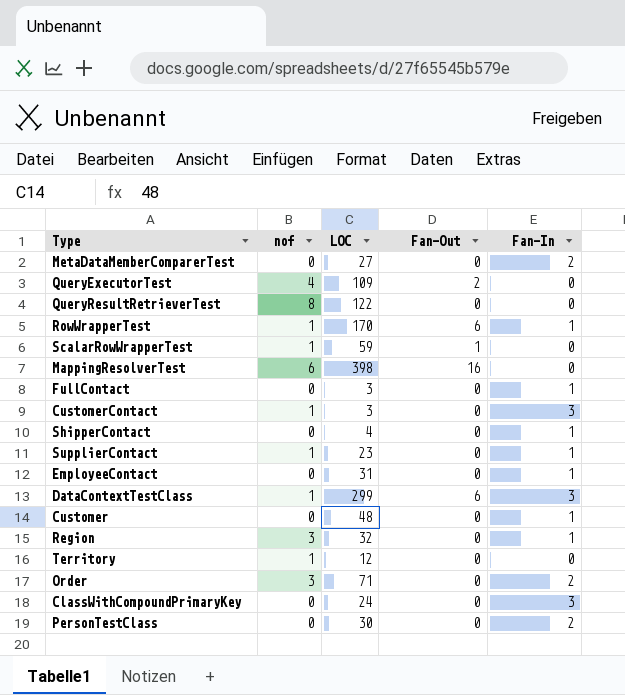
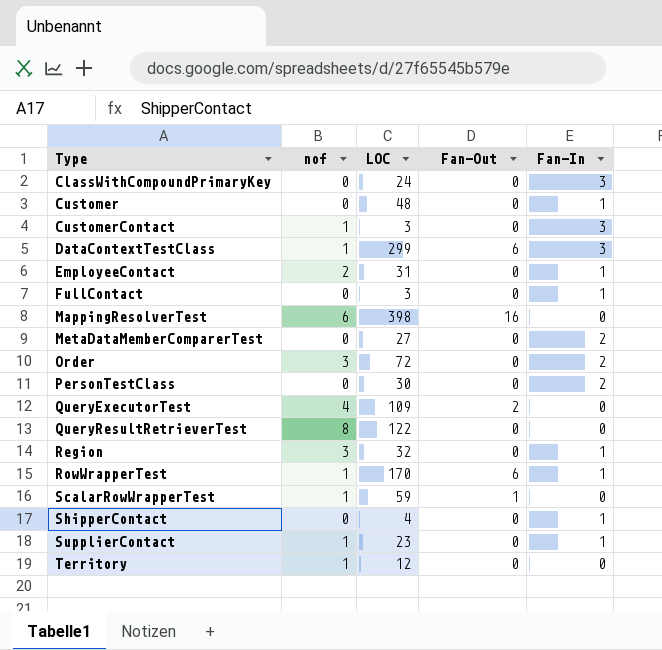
row order: none -> Type ascending
EmployeeContact | nof: 0 -> 2
Order | LOC: 71 -> 72

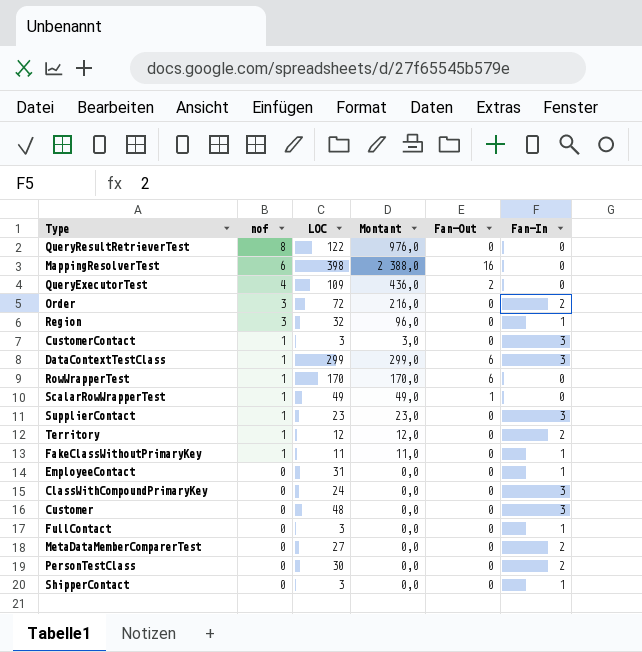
row order: Type ascending -> nof descending
column Montant | formula: none -> [nof] * [LOC]
RowWrapperTest | Fan-In: 1 -> 0
ScalarRowWrapperTest | LOC: 59 -> 49
SupplierContact | Fan-In: 1 -> 3
Territory | Fan-In: 0 -> 2
row FakeClassWithoutPrimaryKey: none -> 1 | 11 | 11,0 | 0 | 1
EmployeeContact | nof: 2 -> 0
Customer | Fan-In: 1 -> 3
ShipperContact | LOC: 4 -> 3

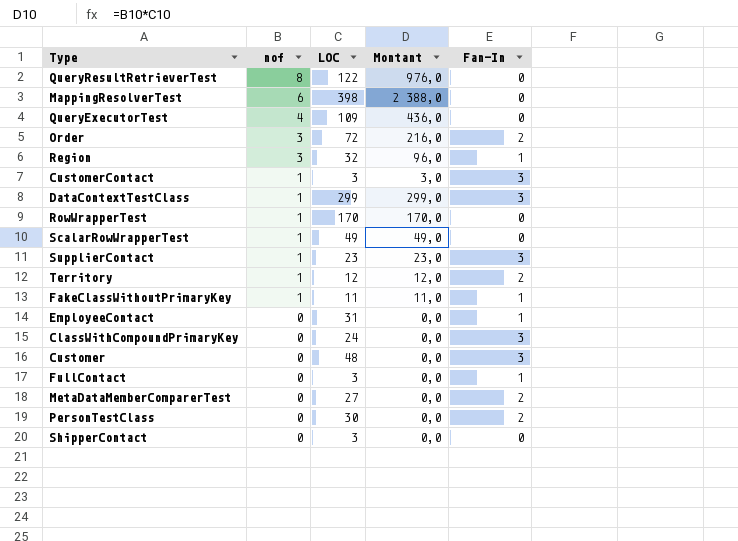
column Fan-Out | position: 5 -> none
ShipperContact | Fan-In: 1 -> 0

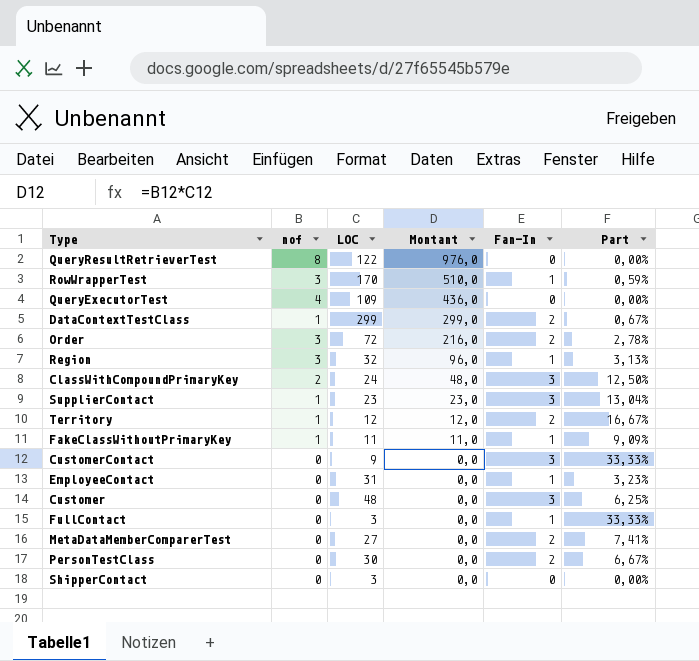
row order: nof descending -> Montant descending
column Part | formula: none -> [Fan-In] / [LOC]
row MappingResolverTest: 6 | 398 | 2 388,0 | 0 -> none
row ScalarRowWrapperTest: 1 | 49 | 49,0 | 0 -> none
RowWrapperTest | nof: 1 -> 3
RowWrapperTest | Montant: 170,0 -> 510,0
RowWrapperTest | Fan-In: 0 -> 1
DataContextTestClass | Fan-In: 3 -> 2
ClassWithCompoundPrimaryKey | nof: 0 -> 2
ClassWithCompoundPrimaryKey | Montant: 0,0 -> 48,0
CustomerContact | nof: 1 -> 0
CustomerContact | LOC: 3 -> 9
CustomerContact | Montant: 3,0 -> 0,0

